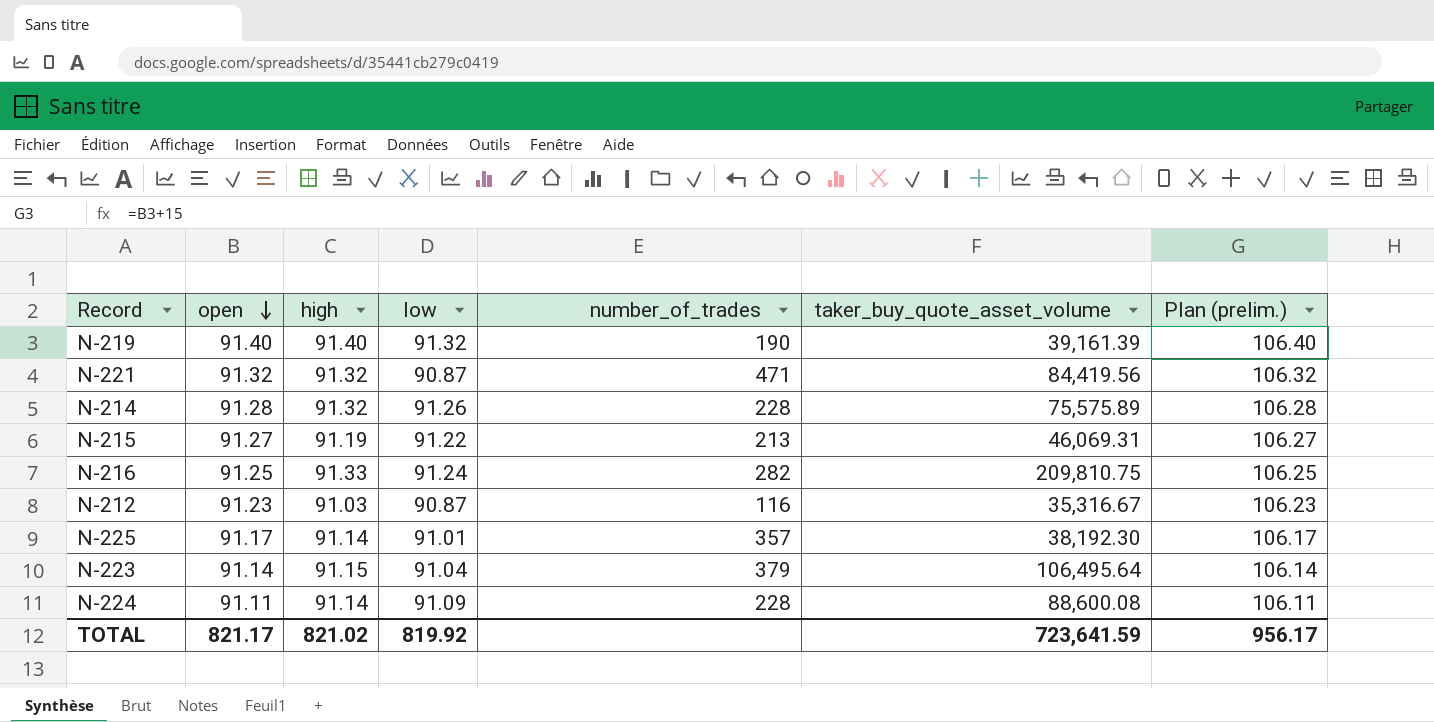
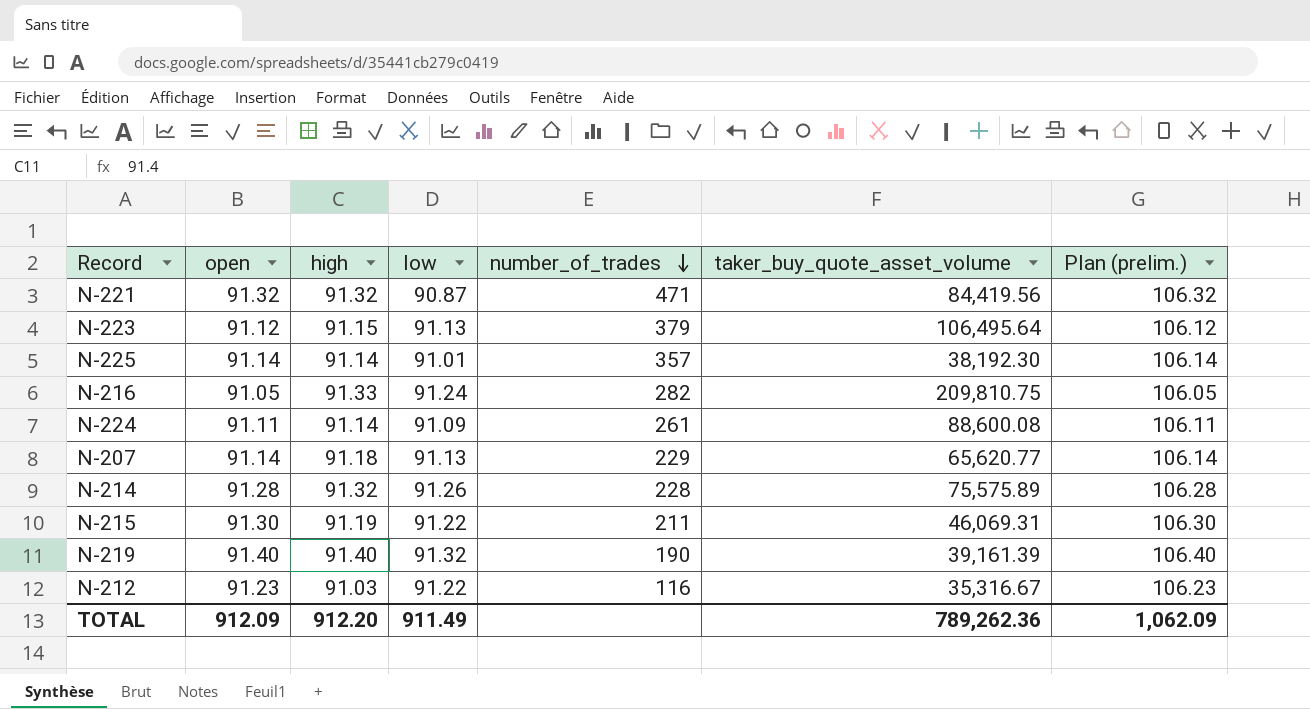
row order: open descending -> number_of_trades descending
N-223 | open: 91.14 -> 91.12
N-223 | low: 91.04 -> 91.13
N-223 | Plan (prelim.): 106.14 -> 106.12
N-225 | open: 91.17 -> 91.14
N-225 | Plan (prelim.): 106.17 -> 106.14
N-216 | open: 91.25 -> 91.05
N-216 | Plan (prelim.): 106.25 -> 106.05
N-224 | number_of_trades: 228 -> 261
row N-207: none -> 91.14 | 91.18 | 91.13 | 229 | 65,620.77 | 106.14
N-215 | open: 91.27 -> 91.30
N-215 | number_of_trades: 213 -> 211
N-215 | Plan (prelim.): 106.27 -> 106.30
N-212 | low: 90.87 -> 91.22
TOTAL | open: 821.17 -> 912.09
TOTAL | high: 821.02 -> 912.20
TOTAL | low: 819.92 -> 911.49
TOTAL | taker_buy_quote_asset_volume: 723,641.59 -> 789,262.36
TOTAL | Plan (prelim.): 956.17 -> 1,062.09

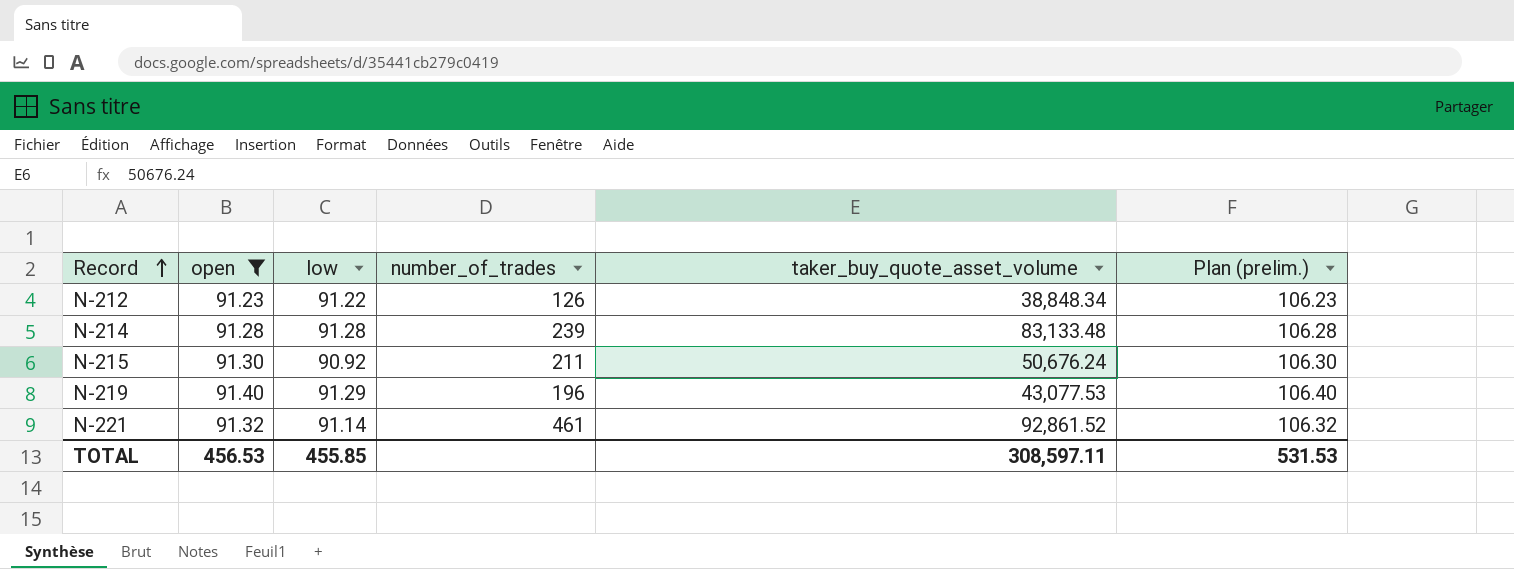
filter: none -> open >= 91.23
row order: number_of_trades descending -> Record ascending
column high | position: 3 -> none
N-212 | number_of_trades: 116 -> 126
N-212 | taker_buy_quote_asset_volume: 35,316.67 -> 38,848.34
N-214 | low: 91.26 -> 91.28
N-214 | number_of_trades: 228 -> 239
N-214 | taker_buy_quote_asset_volume: 75,575.89 -> 83,133.48
N-215 | low: 91.22 -> 90.92
N-215 | taker_buy_quote_asset_volume: 46,069.31 -> 50,676.24
N-219 | low: 91.32 -> 91.29
N-219 | number_of_trades: 190 -> 196
N-219 | taker_buy_quote_asset_volume: 39,161.39 -> 43,077.53
N-221 | low: 90.87 -> 91.14
N-221 | number_of_trades: 471 -> 461
N-221 | taker_buy_quote_asset_volume: 84,419.56 -> 92,861.52
TOTAL | open: 912.09 -> 456.53
TOTAL | low: 911.49 -> 455.85
TOTAL | taker_buy_quote_asset_volume: 789,262.36 -> 308,597.11
TOTAL | Plan (prelim.): 1,062.09 -> 531.53

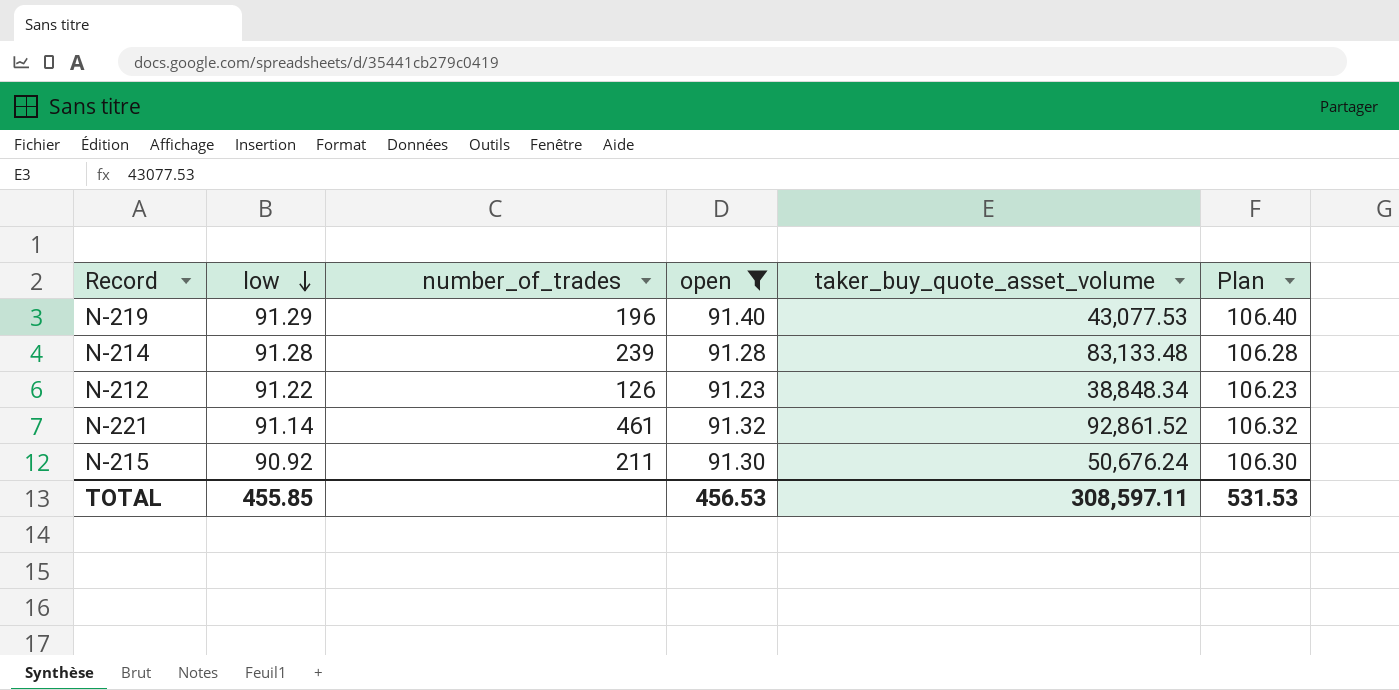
row order: Record ascending -> low descending
column open | position: 2 -> 4
column name: Plan (prelim.) -> Plan

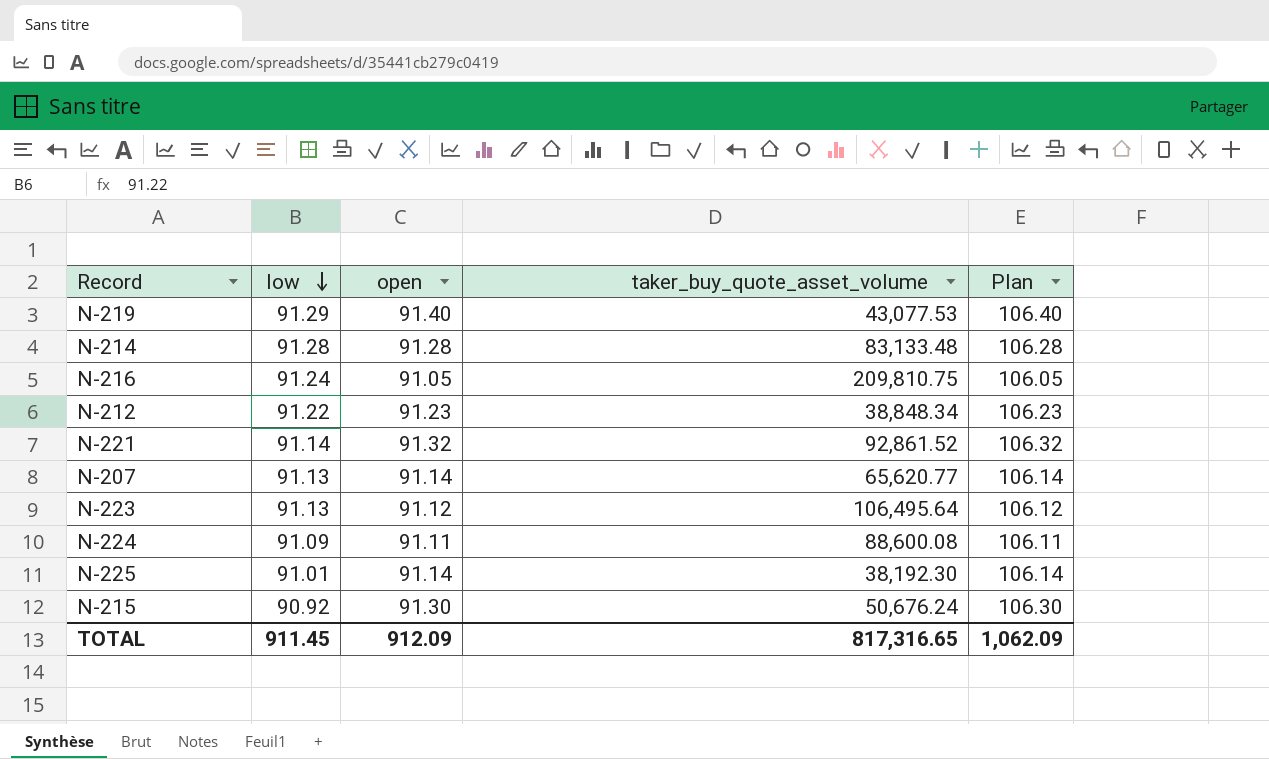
filter: open >= 91.23 -> none
column number_of_trades | position: 3 -> none
TOTAL | low: 455.85 -> 911.45
TOTAL | open: 456.53 -> 912.09
TOTAL | taker_buy_quote_asset_volume: 308,597.11 -> 817,316.65
TOTAL | Plan: 531.53 -> 1,062.09

